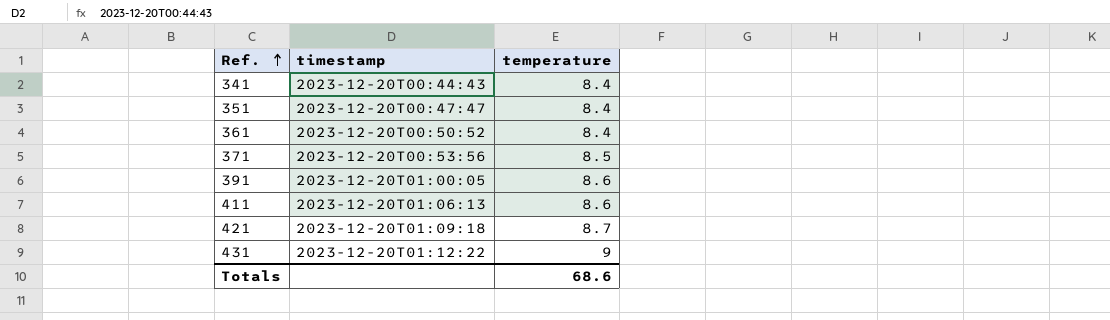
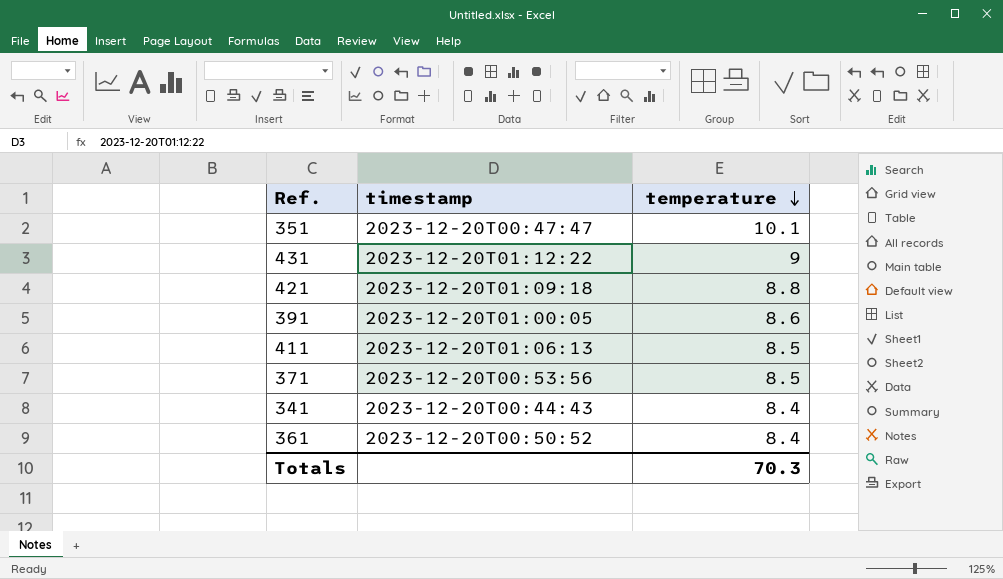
row order: Ref. ascending -> temperature descending
351 | temperature: 8.4 -> 10.1
421 | temperature: 8.7 -> 8.8
411 | temperature: 8.6 -> 8.5
Totals | temperature: 68.6 -> 70.3

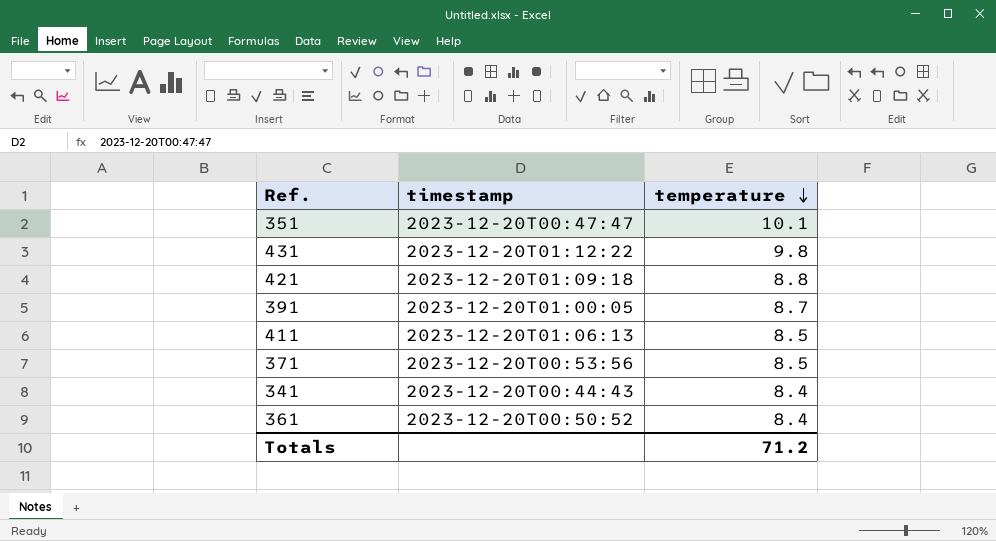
431 | temperature: 9 -> 9.8
391 | temperature: 8.6 -> 8.7
Totals | temperature: 70.3 -> 71.2

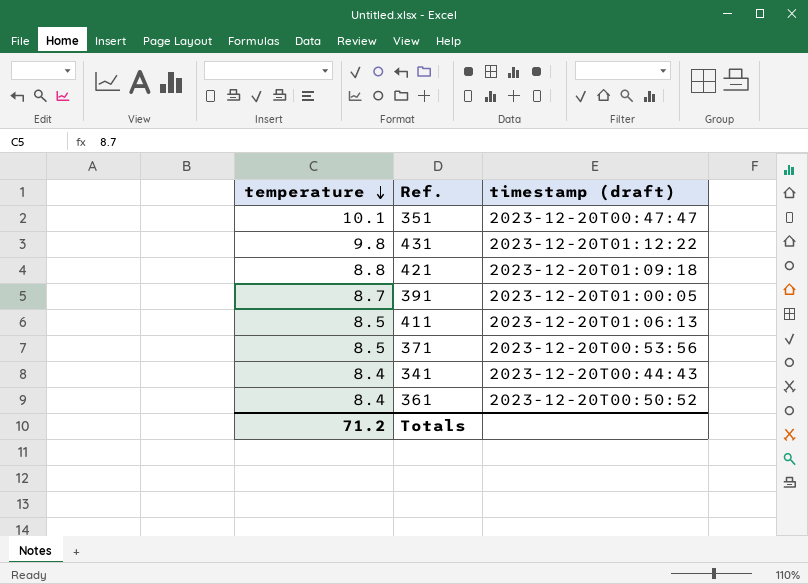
column temperature | position: 3 -> 1
column name: timestamp -> timestamp (draft)

